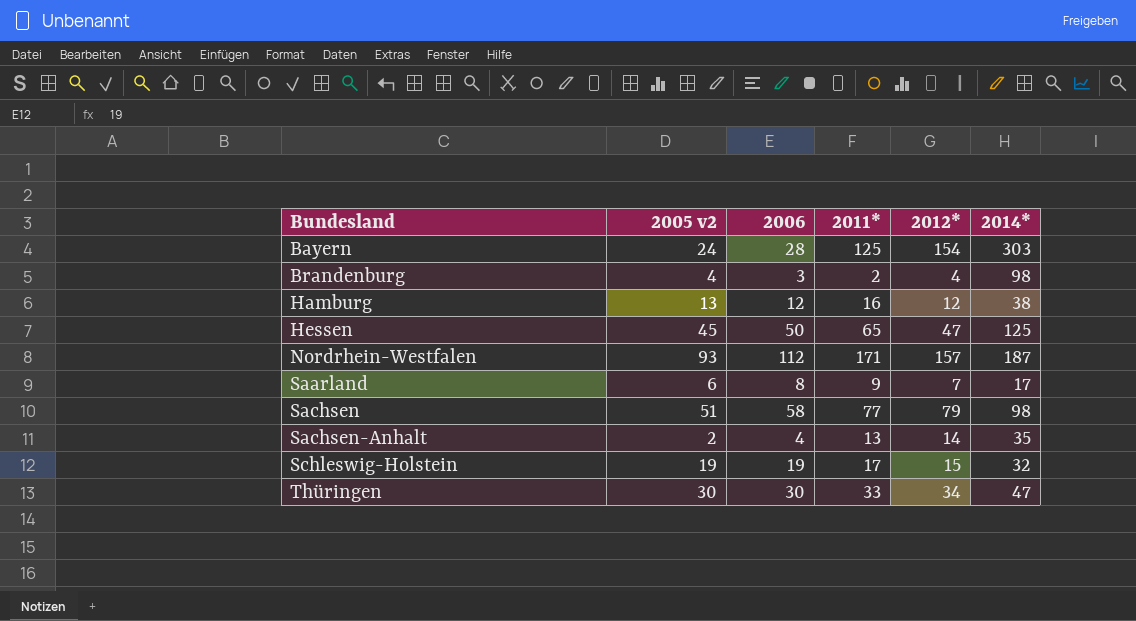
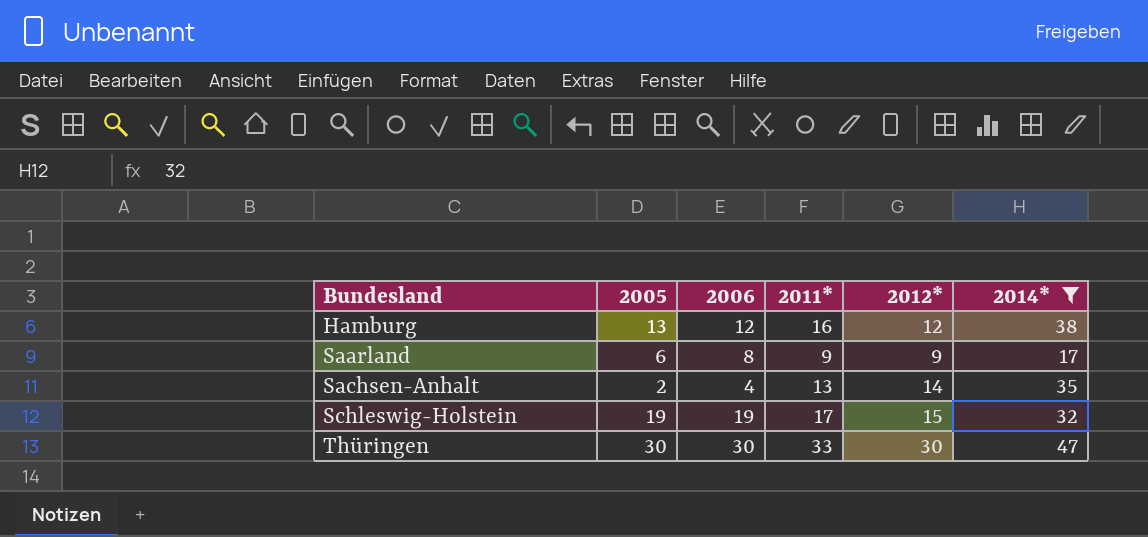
filter: none -> 2014* <= 47
column name: 2005 v2 -> 2005
Saarland | 2012*: 7 -> 9
Thüringen | 2012*: 34 -> 30

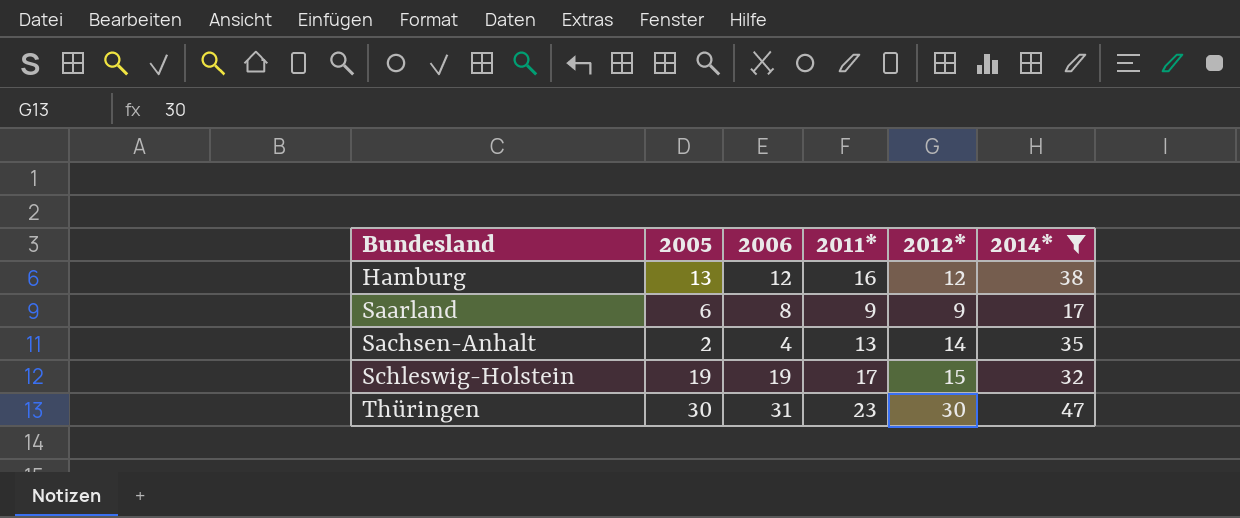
Thüringen | 2006: 30 -> 31
Thüringen | 2011*: 33 -> 23

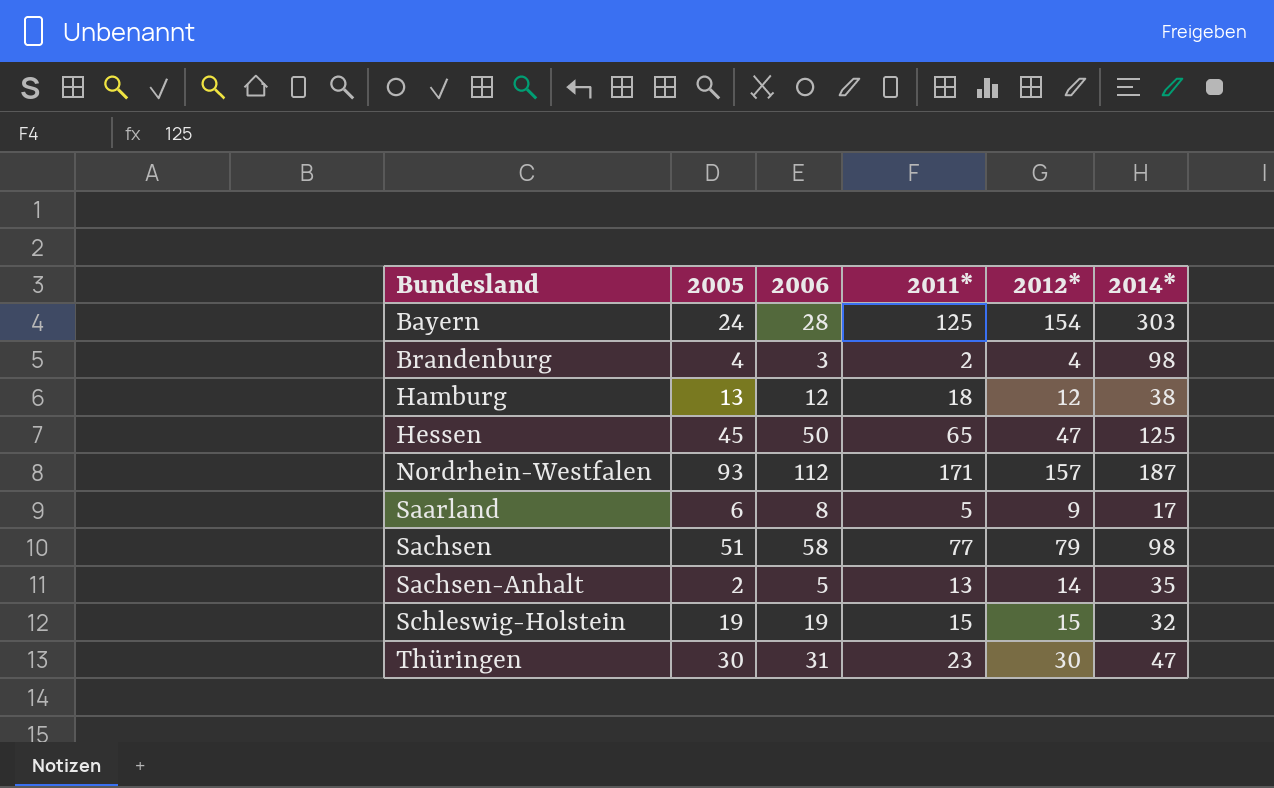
filter: 2014* <= 47 -> none
Hamburg | 2011*: 16 -> 18
Saarland | 2011*: 9 -> 5
Sachsen-Anhalt | 2006: 4 -> 5
Schleswig-Holstein | 2011*: 17 -> 15

